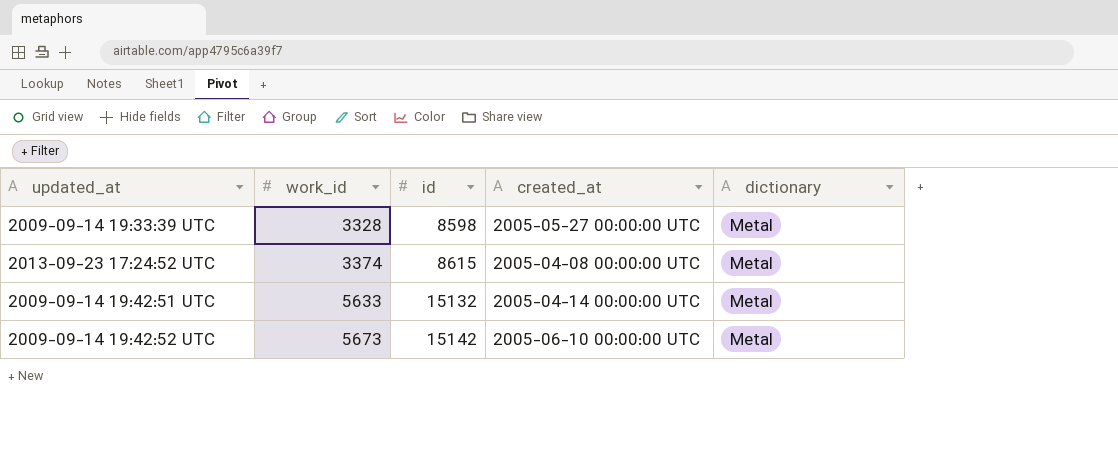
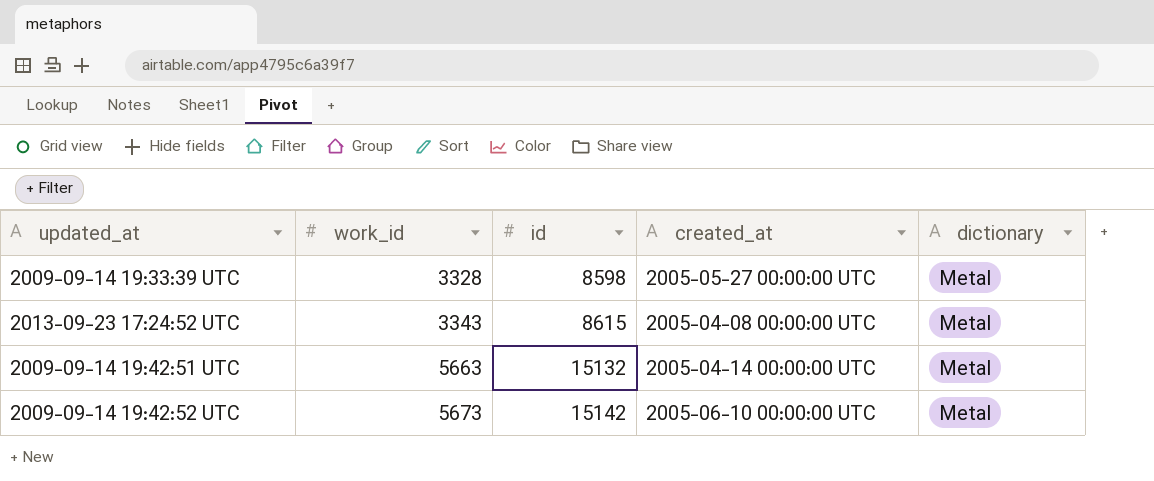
2013-09-23 17:24:52 UTC | work_id: 3374 -> 3343
2009-09-14 19:42:51 UTC | work_id: 5633 -> 5663

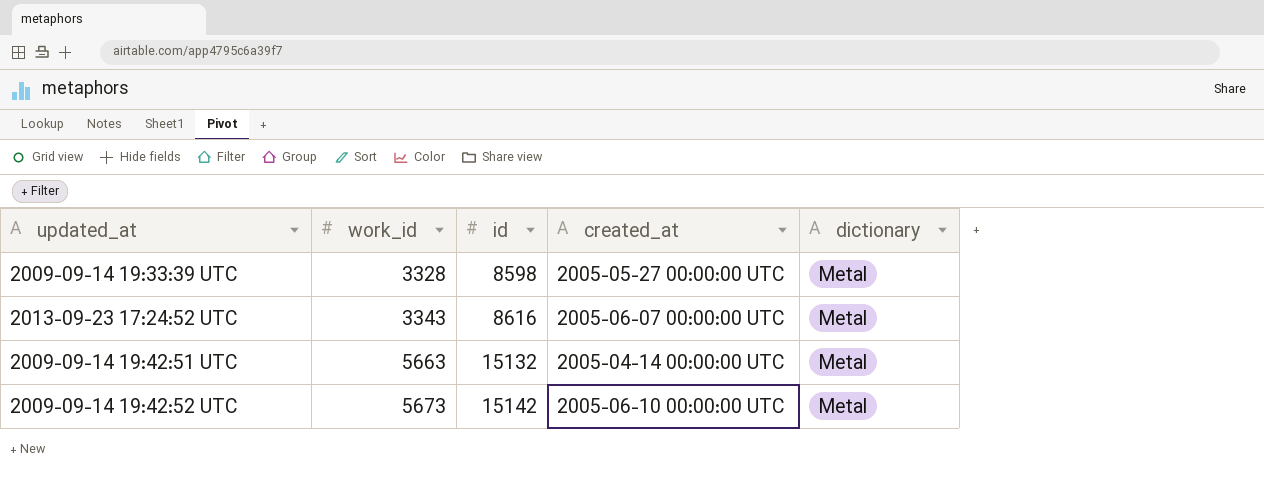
2013-09-23 17:24:52 UTC | id: 8615 -> 8616
2013-09-23 17:24:52 UTC | created_at: 2005-04-08 00:00:00 UTC -> 2005-06-07 00:00:00 UTC

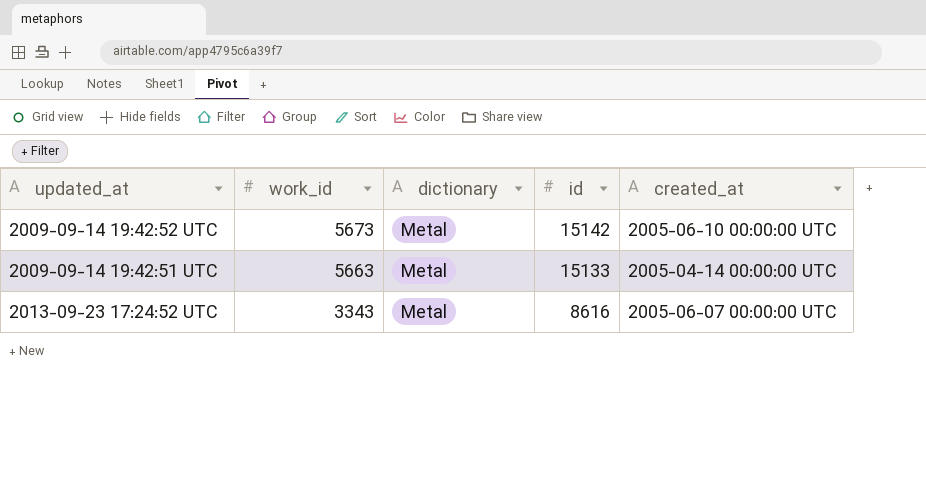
row order: work_id ascending -> work_id descending
column dictionary | position: 5 -> 3
row 2009-09-14 19:33:39 UTC: 3328 | 8598 | 2005-05-27 00:00:00 UTC | Metal -> none
2009-09-14 19:42:51 UTC | id: 15132 -> 15133

